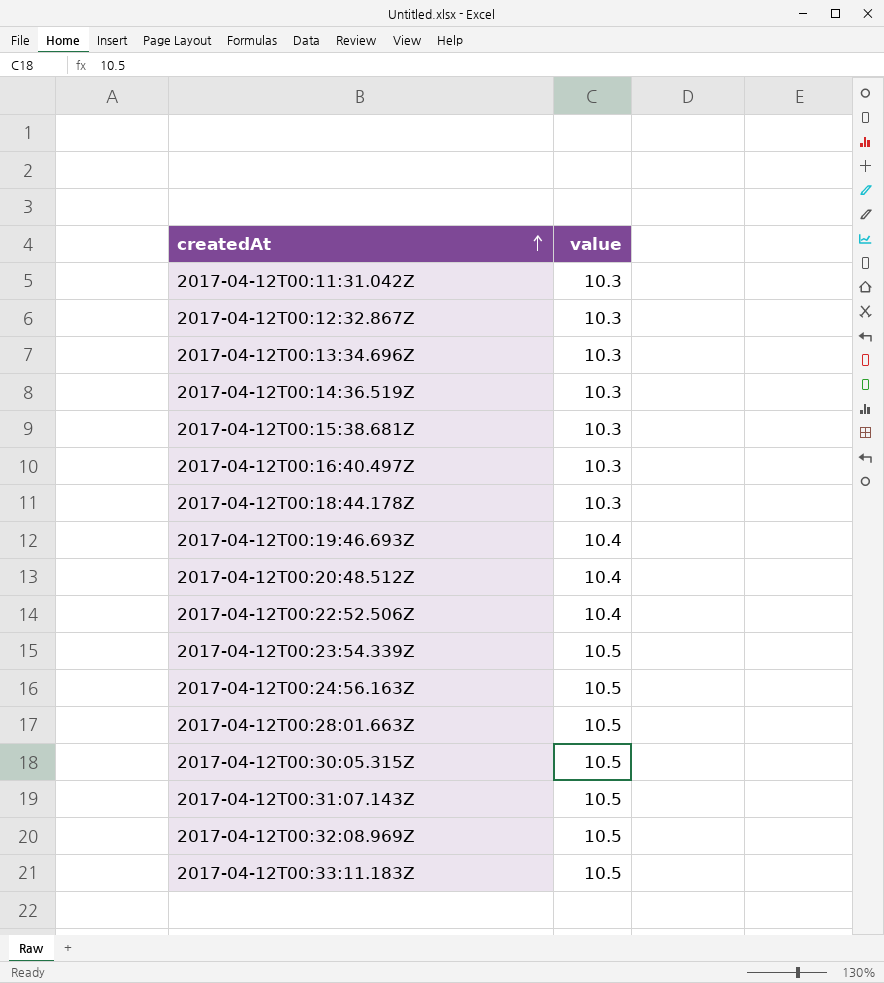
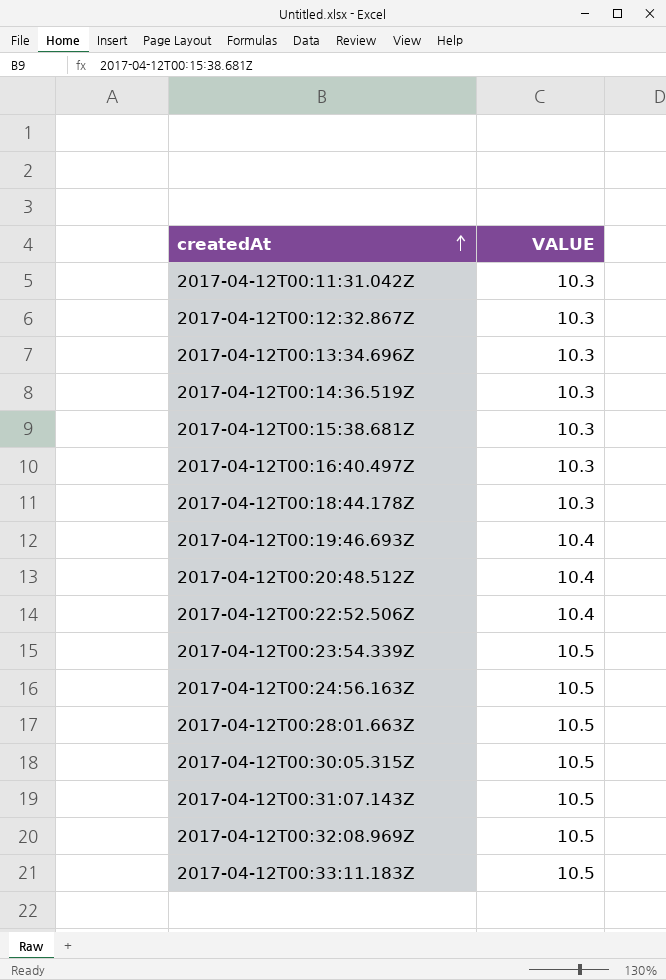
column name: value -> VALUE

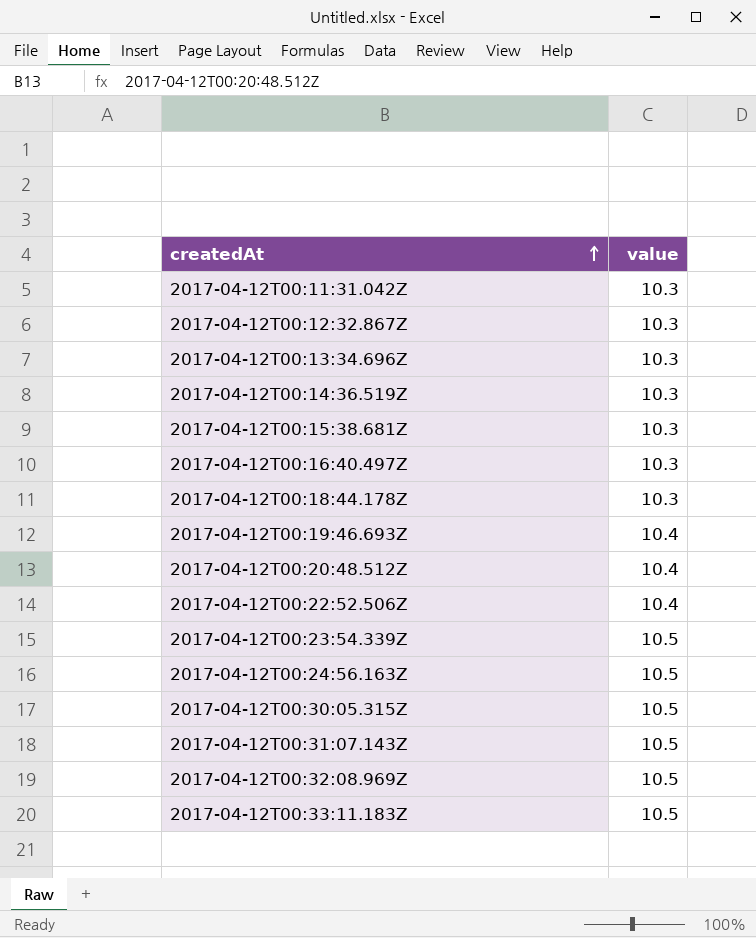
column name: VALUE -> value
row 2017-04-12T00:28:01.663Z: 10.5 -> none

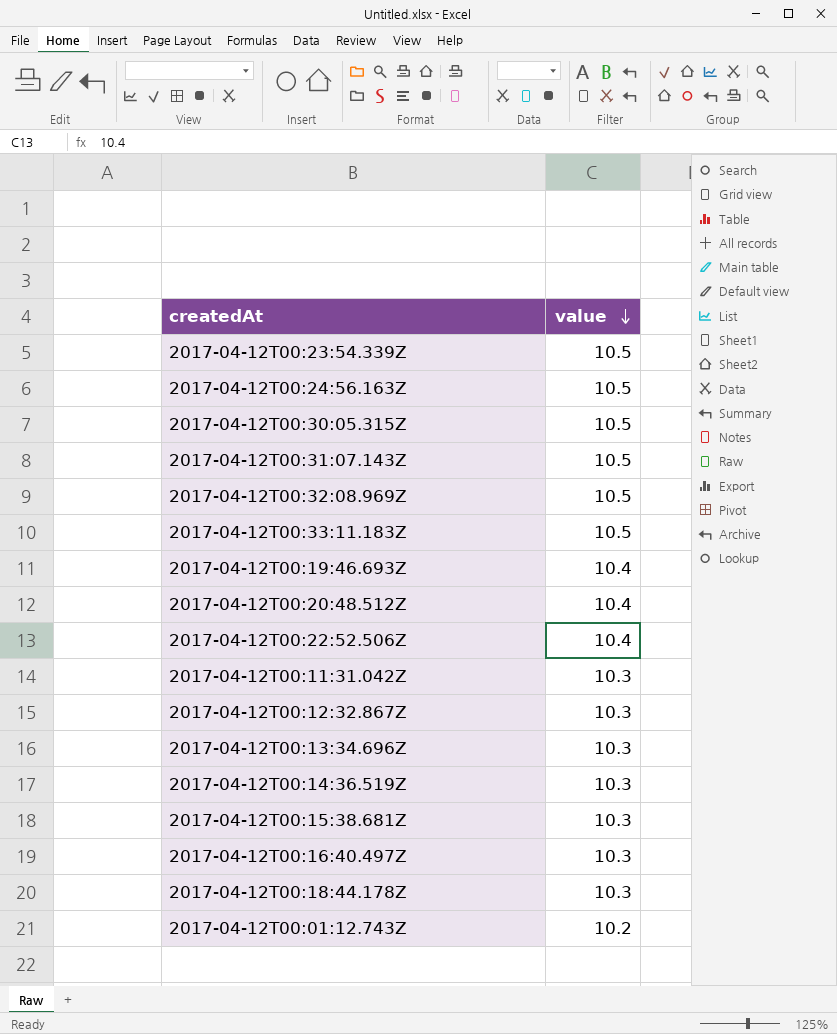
row order: createdAt ascending -> value descending
row 2017-04-12T00:01:12.743Z: none -> 10.2

